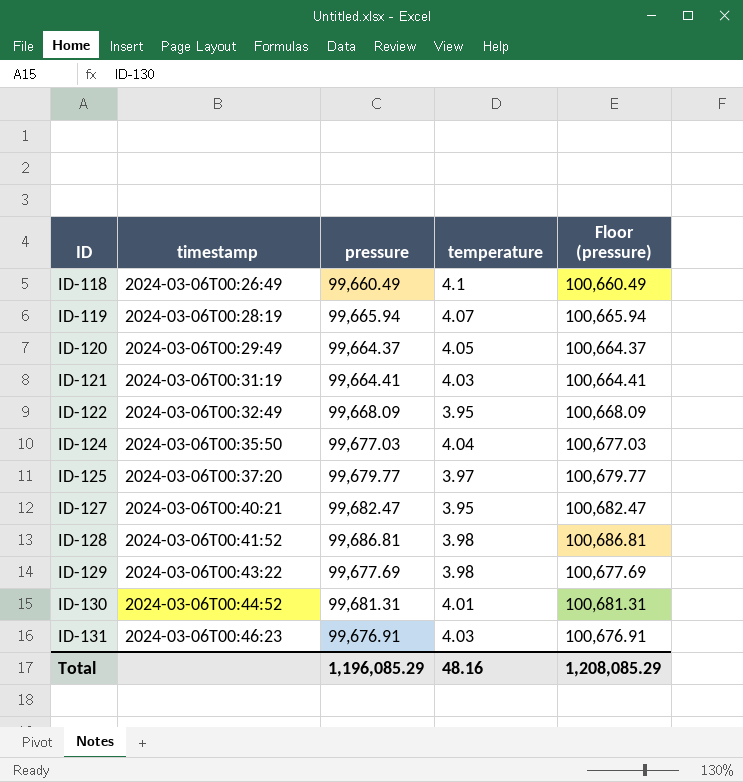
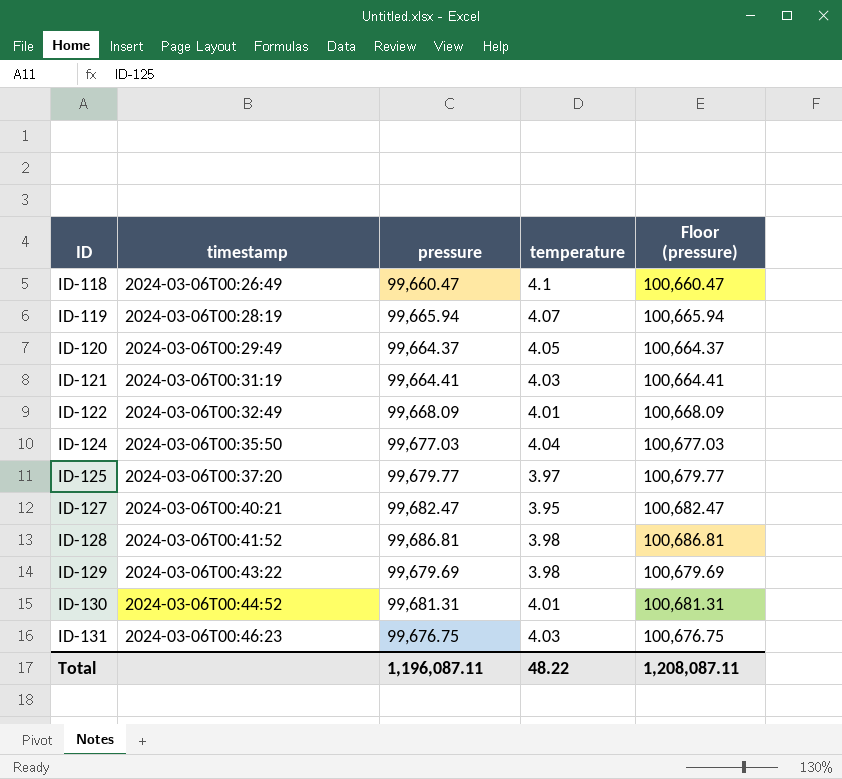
ID-118 | pressure: 99,660.49 -> 99,660.47
ID-118 | Floor (pressure): 100,660.49 -> 100,660.47
ID-122 | temperature: 3.95 -> 4.01
ID-129 | pressure: 99,677.69 -> 99,679.69
ID-129 | Floor (pressure): 100,677.69 -> 100,679.69
ID-131 | pressure: 99,676.91 -> 99,676.75
ID-131 | Floor (pressure): 100,676.91 -> 100,676.75
Total | pressure: 1,196,085.29 -> 1,196,087.11
Total | temperature: 48.16 -> 48.22
Total | Floor (pressure): 1,208,085.29 -> 1,208,087.11

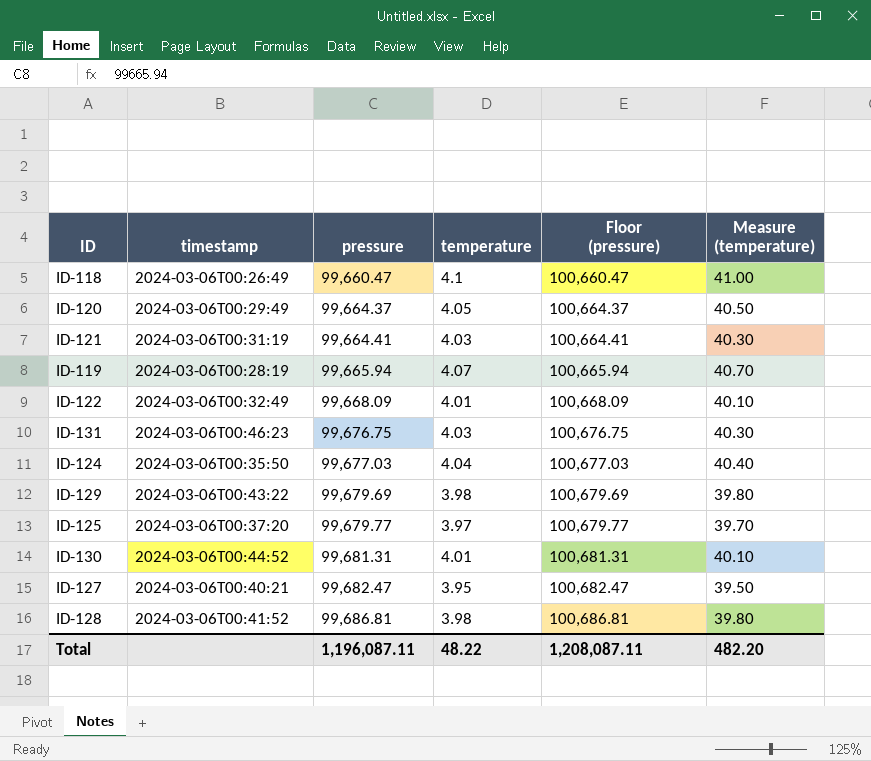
row order: ID ascending -> pressure ascending
column Measure (temperature) | formula: none -> [temperature] * 10

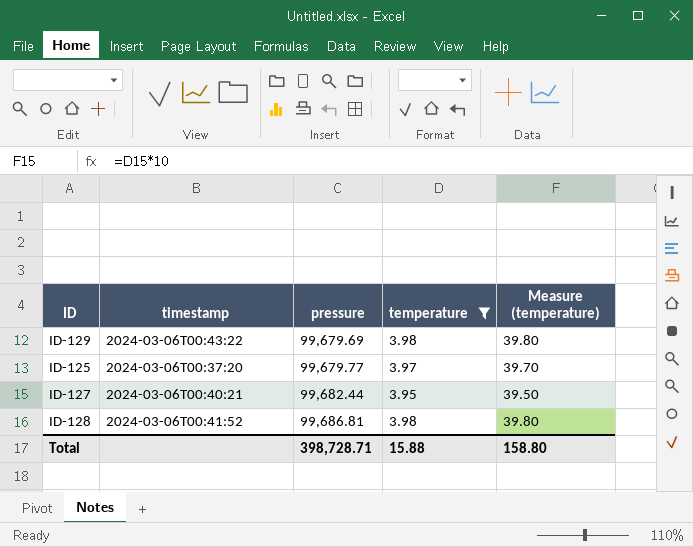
filter: none -> temperature <= 3.98
column Floor (pressure) | formula: [pressure] + 1000 -> none
ID-127 | pressure: 99,682.47 -> 99,682.44
Total | pressure: 1,196,087.11 -> 398,728.71
Total | temperature: 48.22 -> 15.88
Total | Measure (temperature): 482.20 -> 158.80

